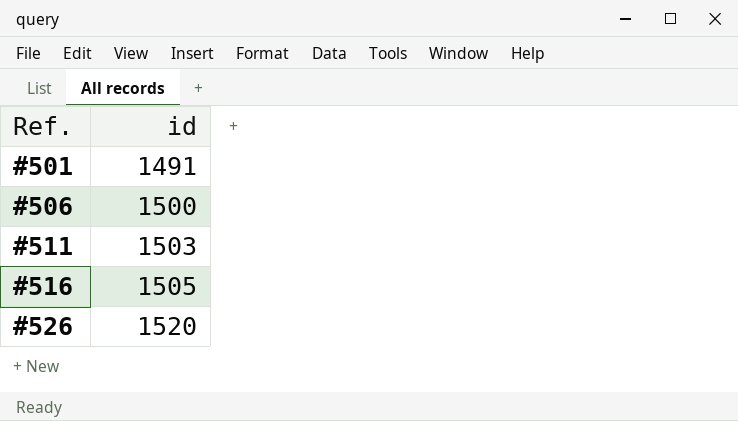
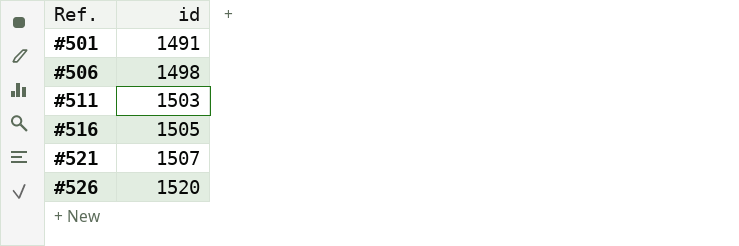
#506 | id: 1500 -> 1498
row #521: none -> 1507

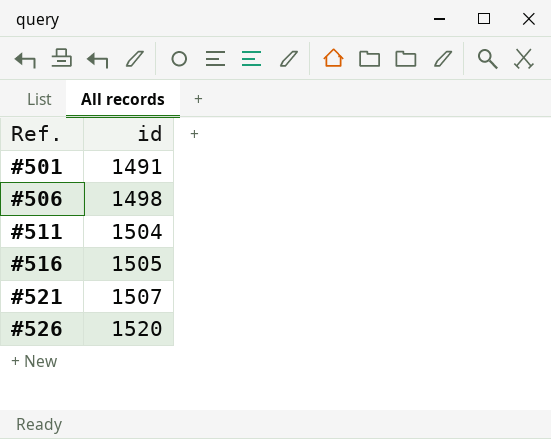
#511 | id: 1503 -> 1504

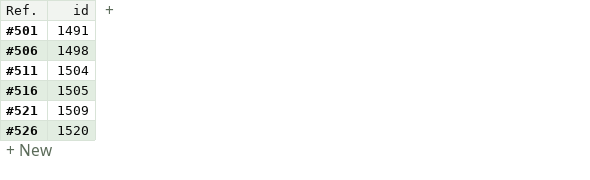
#521 | id: 1507 -> 1509

